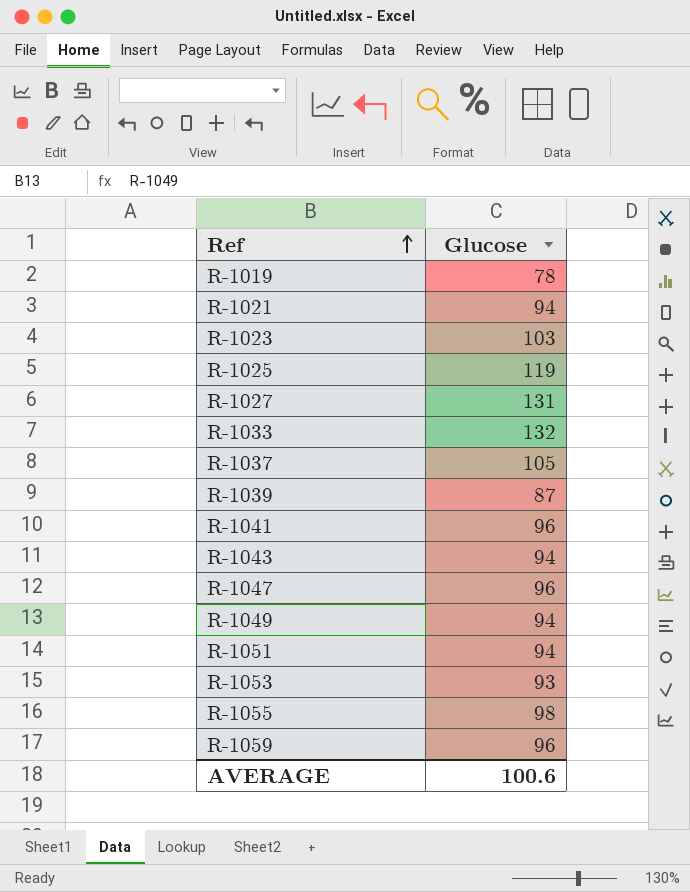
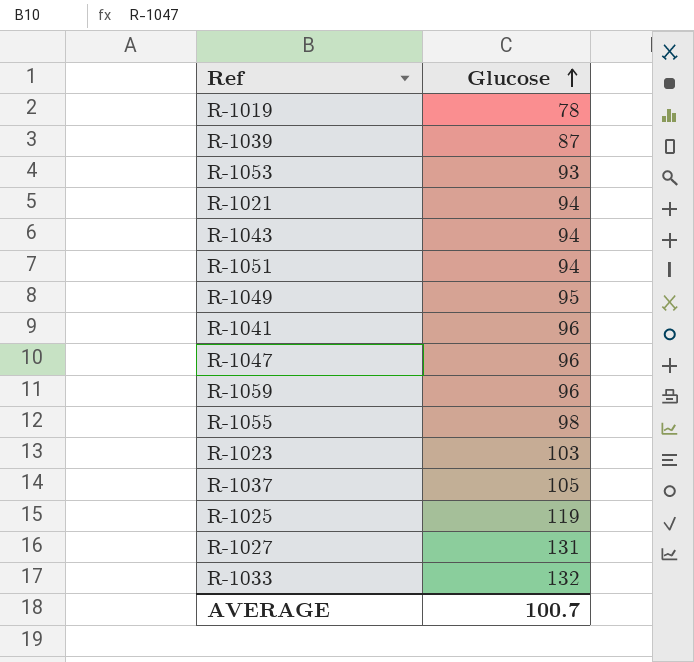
row order: Ref ascending -> Glucose ascending
R-1049 | Glucose: 94 -> 95
AVERAGE | Glucose: 100.6 -> 100.7

